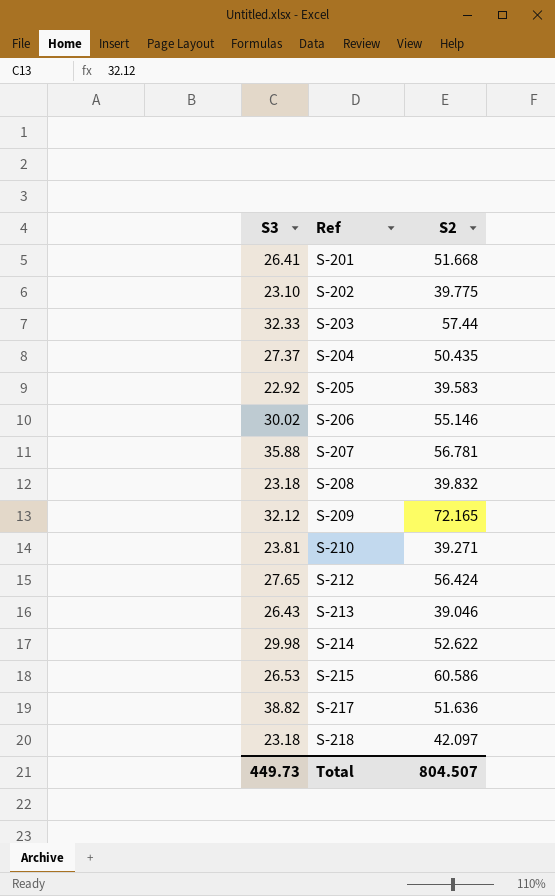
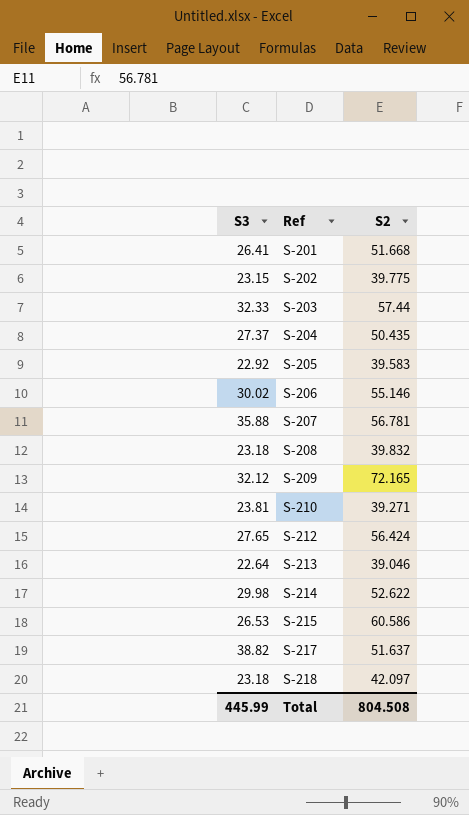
S-202 | S3: 23.10 -> 23.15
S-213 | S3: 26.43 -> 22.64
S-217 | S2: 51.636 -> 51.637
Total | S3: 449.73 -> 445.99
Total | S2: 804.507 -> 804.508

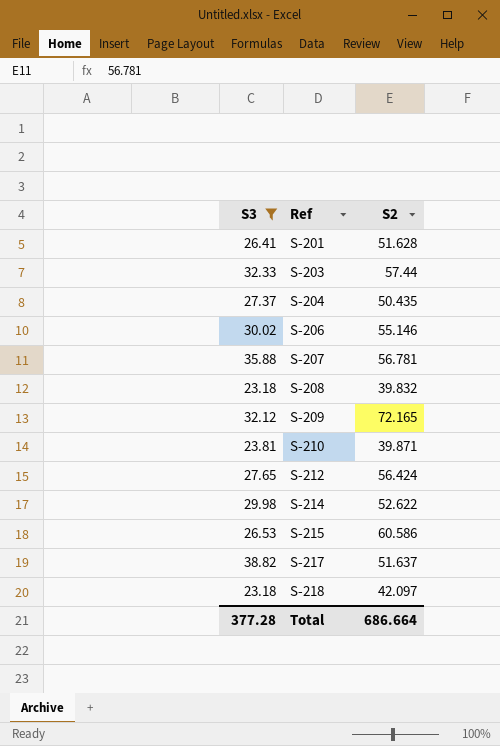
filter: none -> S3 >= 23.18
S-201 | S2: 51.668 -> 51.628
S-210 | S2: 39.271 -> 39.871
Total | S3: 445.99 -> 377.28
Total | S2: 804.508 -> 686.664

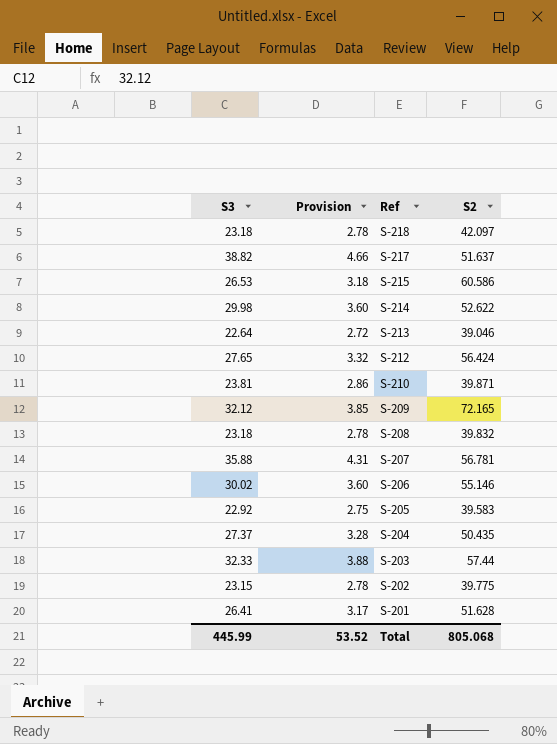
filter: S3 >= 23.18 -> none
row order: Ref ascending -> Ref descending
column Provision | formula: none -> [S3] * 0.12
Total | S3: 377.28 -> 445.99
Total | S2: 686.664 -> 805.068

